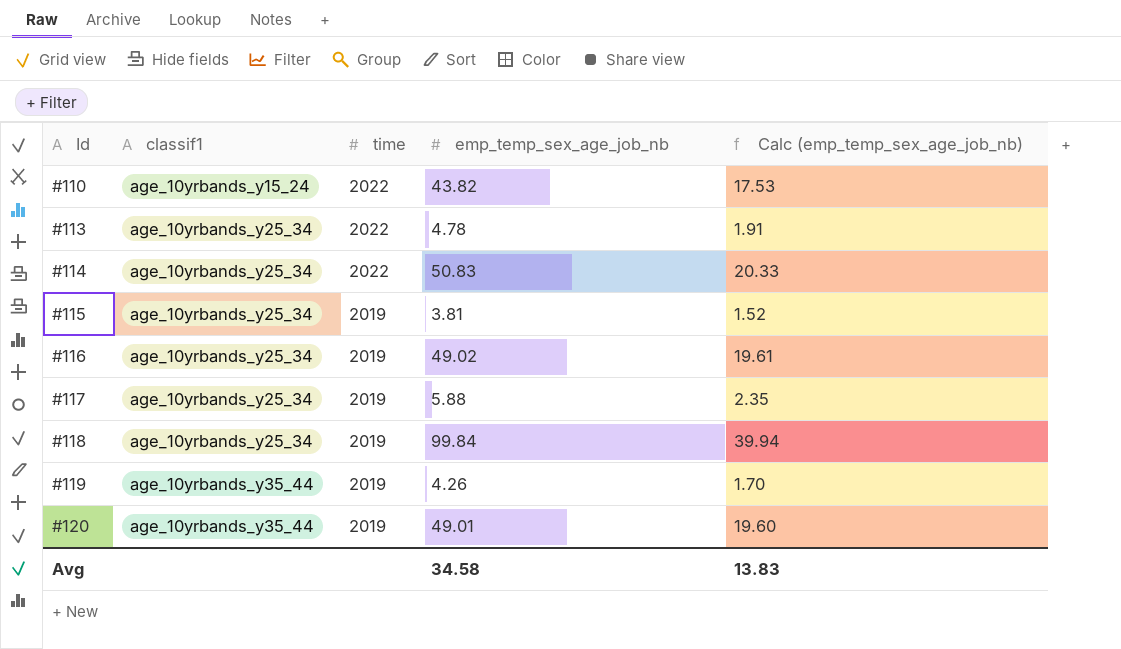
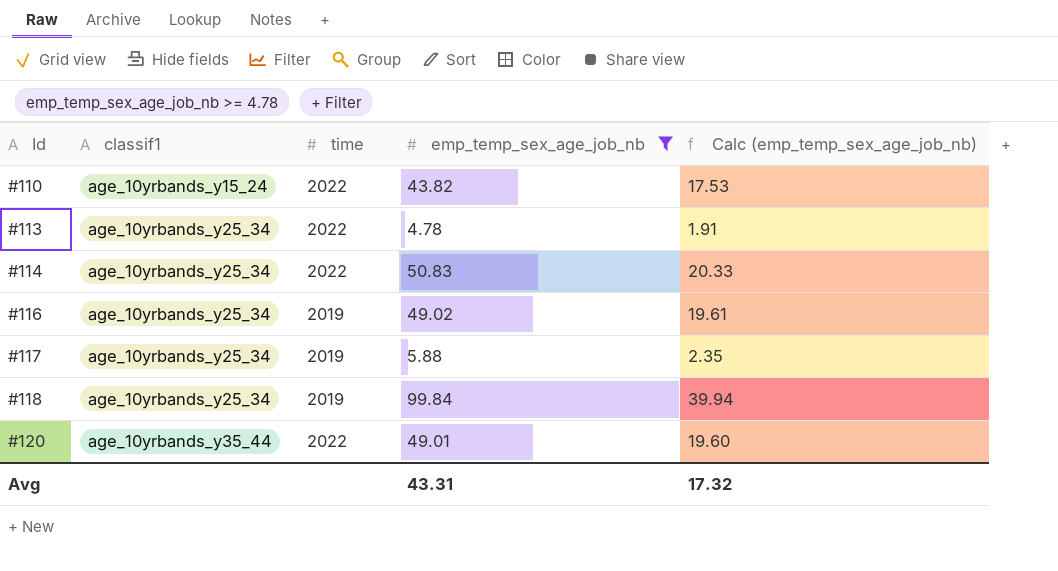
filter: none -> emp_temp_sex_age_job_nb >= 4.78
#120 | time: 2019 -> 2022
Avg | emp_temp_sex_age_job_nb: 34.58 -> 43.31
Avg | Calc (emp_temp_sex_age_job_nb): 13.83 -> 17.32

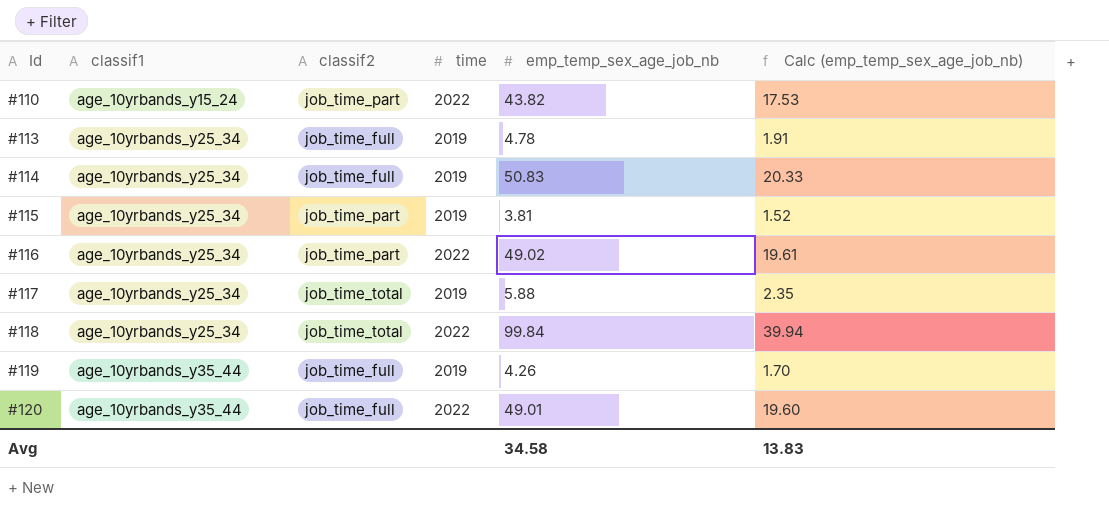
filter: emp_temp_sex_age_job_nb >= 4.78 -> none
column classif2 | position: none -> 3
#113 | time: 2022 -> 2019
#114 | time: 2022 -> 2019
#116 | time: 2019 -> 2022
#118 | time: 2019 -> 2022
Avg | emp_temp_sex_age_job_nb: 43.31 -> 34.58
Avg | Calc (emp_temp_sex_age_job_nb): 17.32 -> 13.83

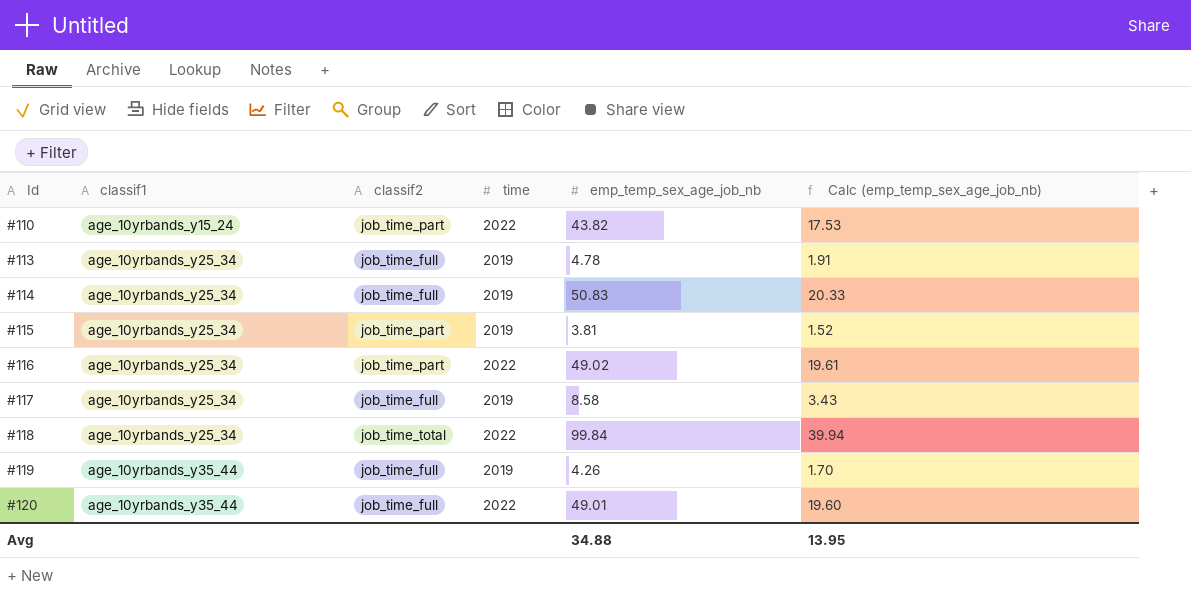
#117 | classif2: job_time_total -> job_time_full
#117 | emp_temp_sex_age_job_nb: 5.88 -> 8.58
#117 | Calc (emp_temp_sex_age_job_nb): 2.35 -> 3.43
Avg | emp_temp_sex_age_job_nb: 34.58 -> 34.88
Avg | Calc (emp_temp_sex_age_job_nb): 13.83 -> 13.95

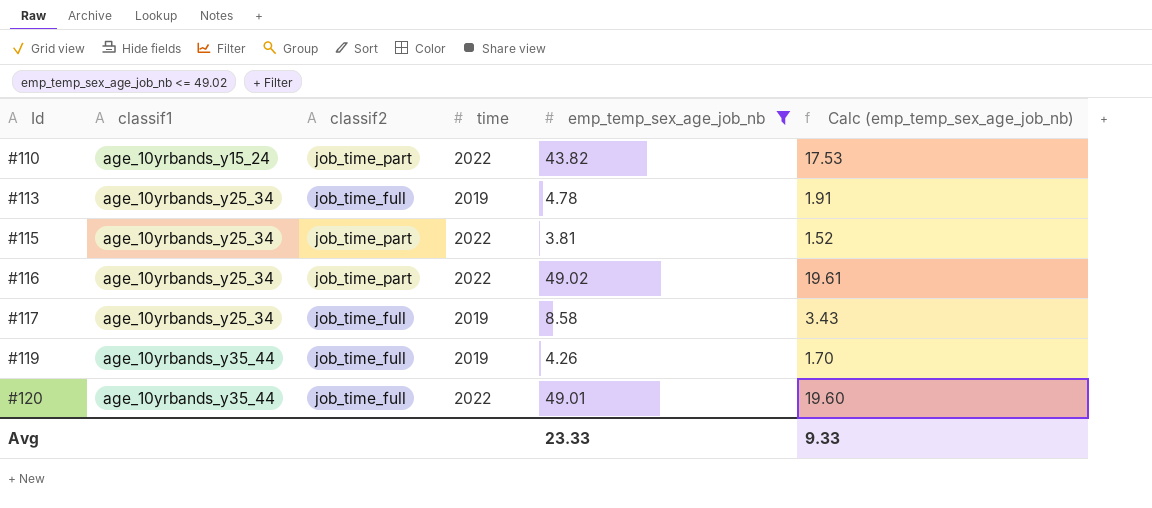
filter: none -> emp_temp_sex_age_job_nb <= 49.02
#115 | time: 2019 -> 2022
Avg | emp_temp_sex_age_job_nb: 34.88 -> 23.33
Avg | Calc (emp_temp_sex_age_job_nb): 13.95 -> 9.33

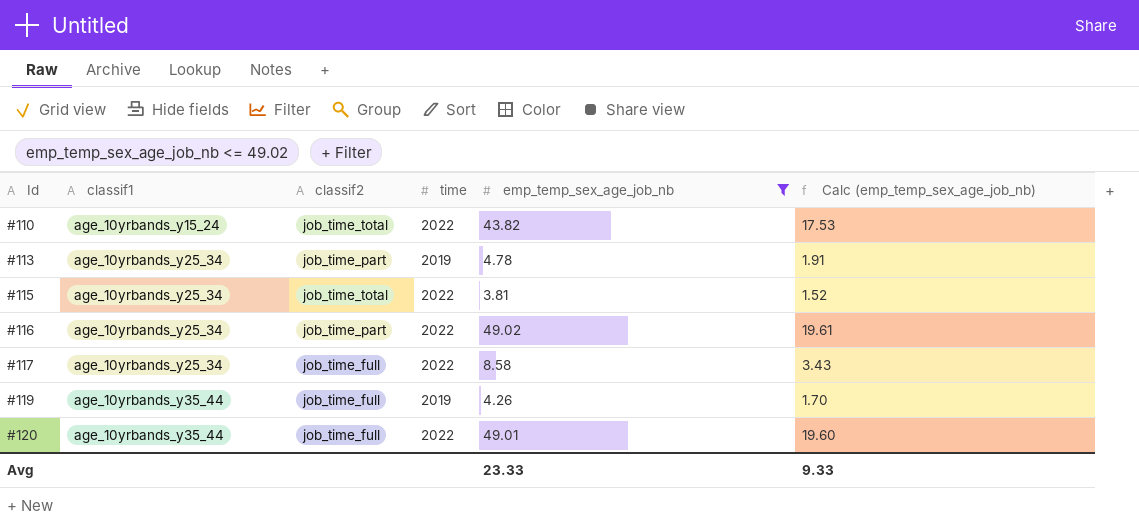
#110 | classif2: job_time_part -> job_time_total
#113 | classif2: job_time_full -> job_time_part
#115 | classif2: job_time_part -> job_time_total
#117 | time: 2019 -> 2022

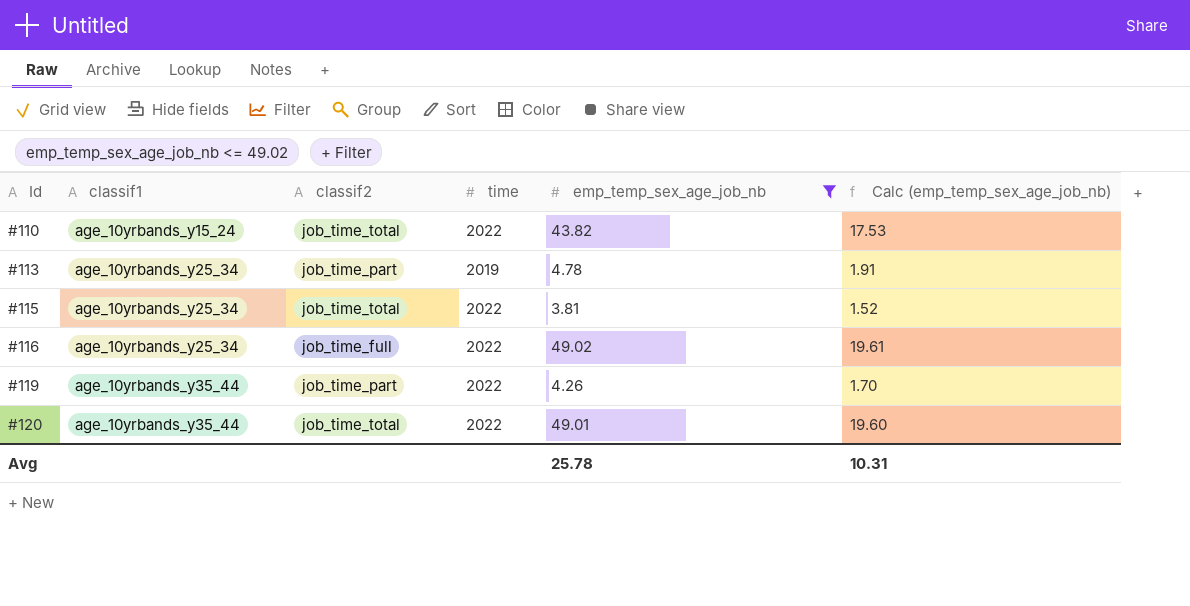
row #117: age_10yrbands_y25_34 | job_time_full | 2022 | 8.58 | 3.43 -> none
#116 | classif2: job_time_part -> job_time_full
#119 | classif2: job_time_full -> job_time_part
#119 | time: 2019 -> 2022
#120 | classif2: job_time_full -> job_time_total
Avg | emp_temp_sex_age_job_nb: 23.33 -> 25.78
Avg | Calc (emp_temp_sex_age_job_nb): 9.33 -> 10.31

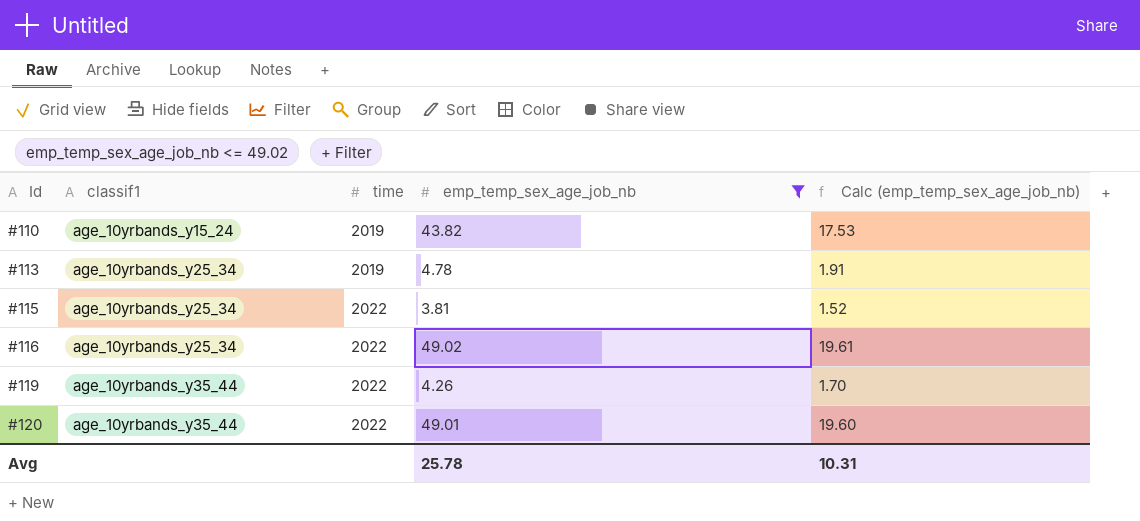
column classif2 | position: 3 -> none
#110 | time: 2022 -> 2019

